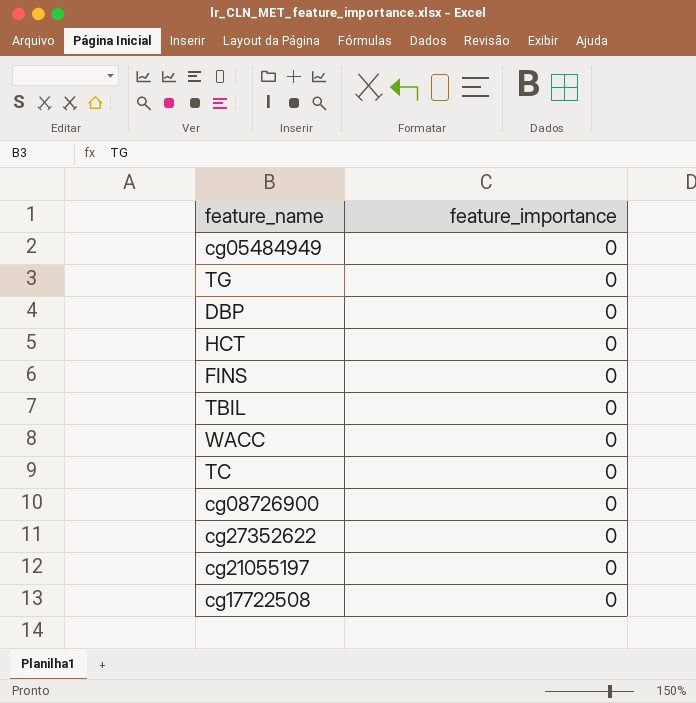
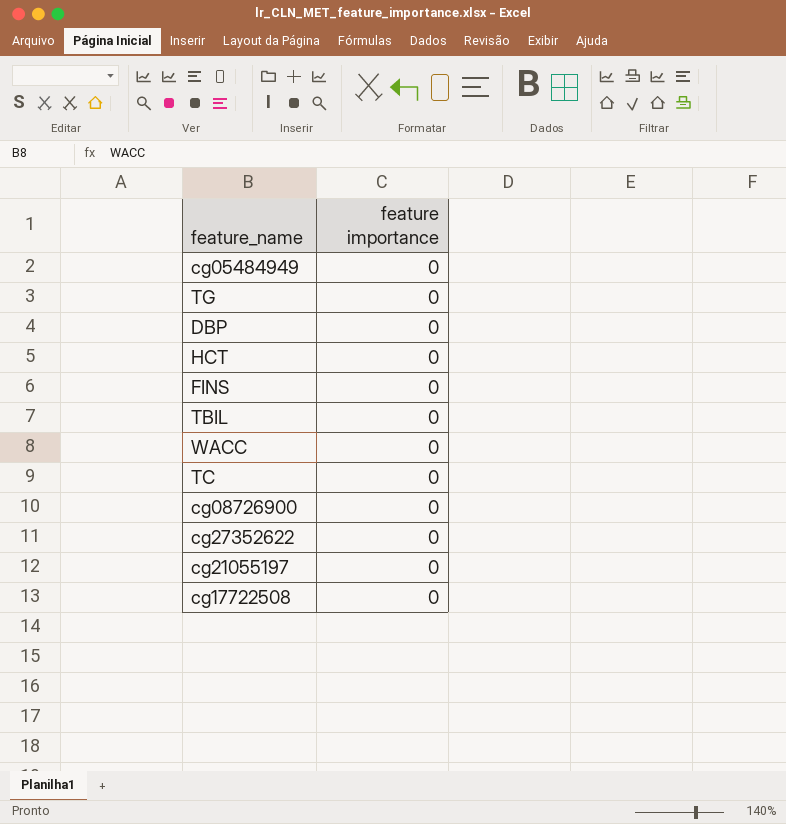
column name: feature_importance -> feature importance

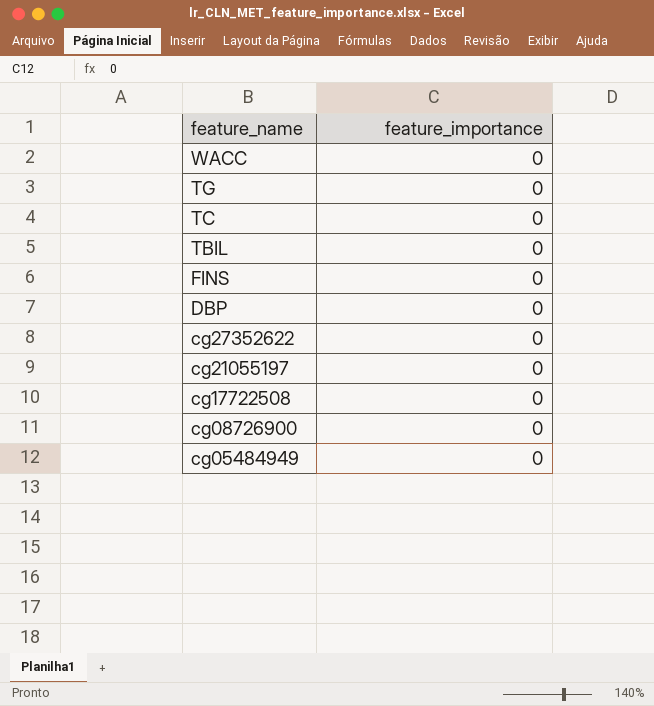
row order: none -> feature_name descending
column name: feature importance -> feature_importance
row HCT: 0 -> none

